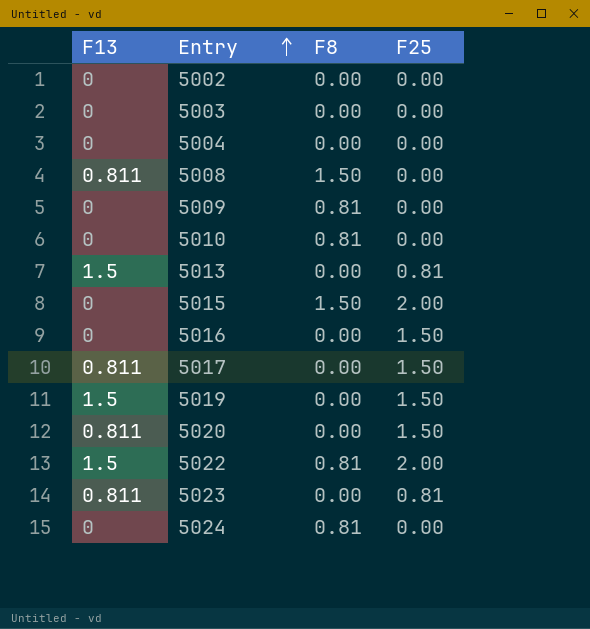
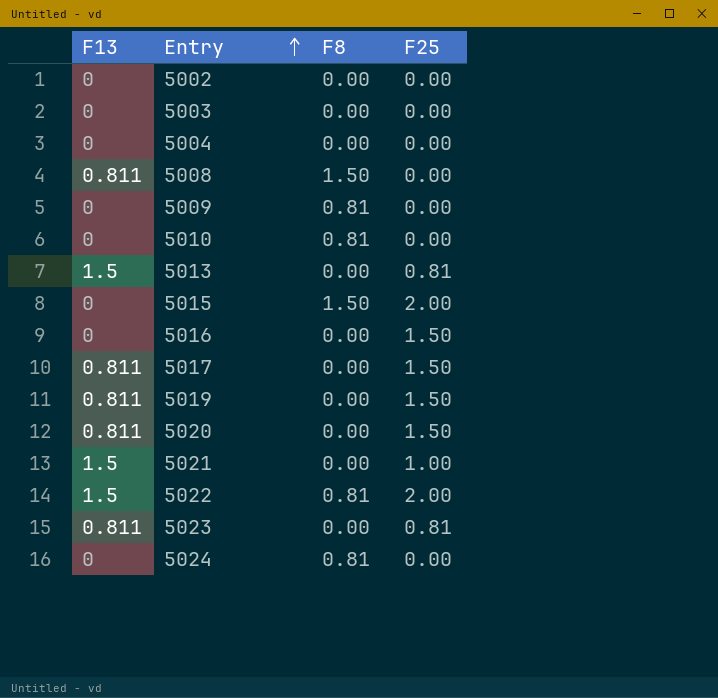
5019 | F13: 1.5 -> 0.811
row 5021: none -> 1.5 | 0.00 | 1.00

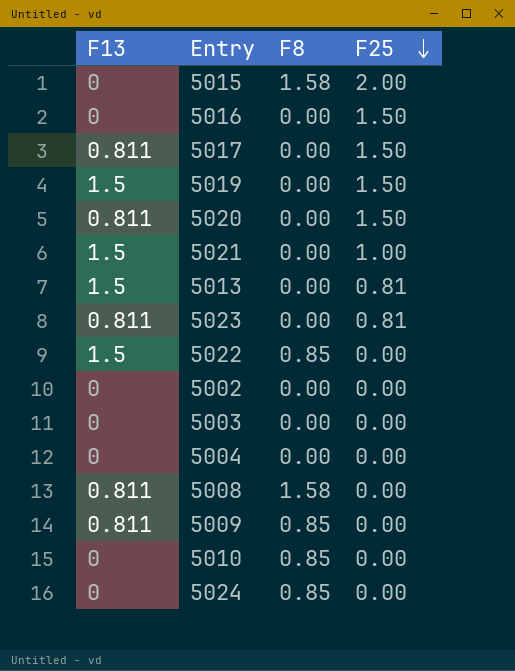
row order: Entry ascending -> F25 descending
5015 | F8: 1.50 -> 1.58
5019 | F13: 0.811 -> 1.5
5022 | F8: 0.81 -> 0.85
5022 | F25: 2.00 -> 0.00
5008 | F8: 1.50 -> 1.58
5009 | F13: 0 -> 0.811
5009 | F8: 0.81 -> 0.85
5010 | F8: 0.81 -> 0.85
5024 | F8: 0.81 -> 0.85

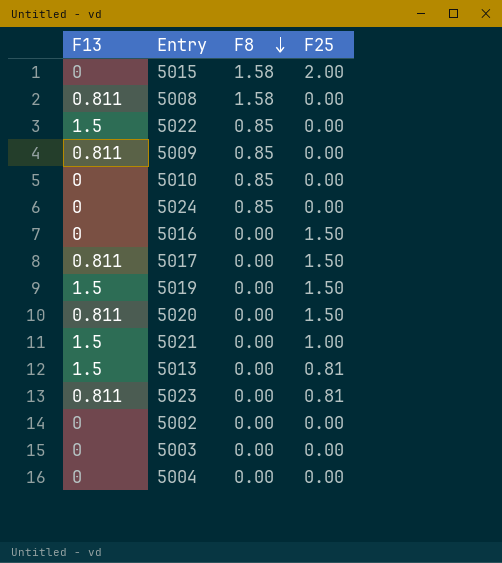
row order: F25 descending -> F8 descending

